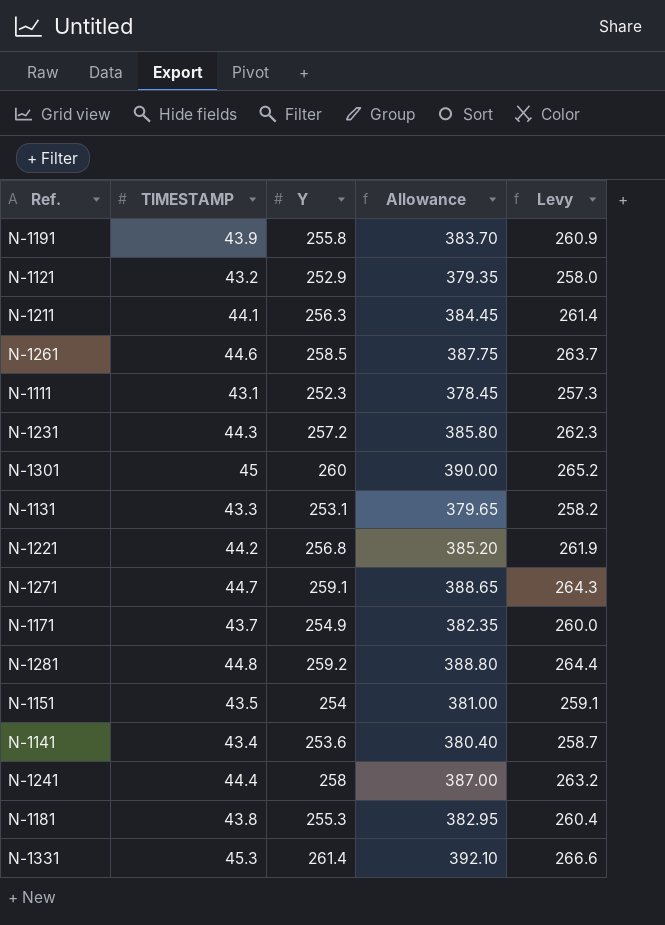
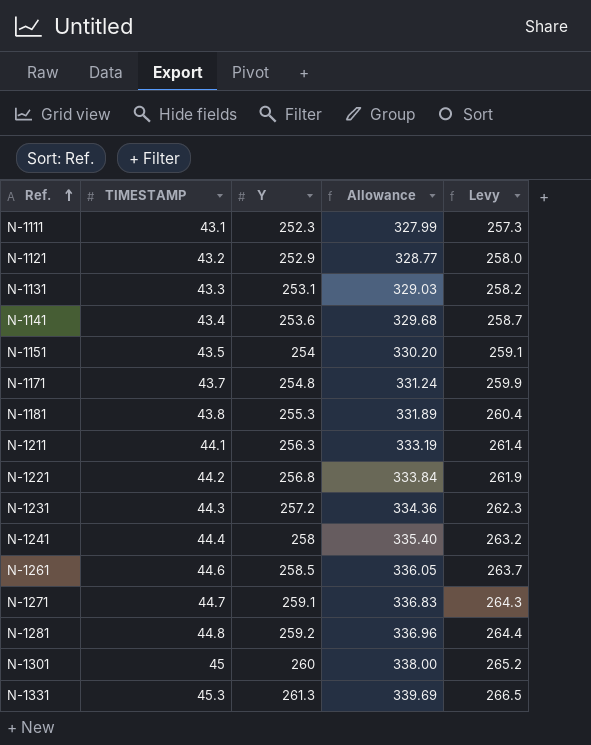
row order: none -> Ref. ascending
column Allowance | formula: [Y] * 1.5 -> [Y] * 1.3
row N-1191: 43.9 | 255.8 | 383.70 | 260.9 -> none
N-1171 | Y: 254.9 -> 254.8
N-1171 | Levy: 260.0 -> 259.9
N-1331 | Y: 261.4 -> 261.3
N-1331 | Levy: 266.6 -> 266.5

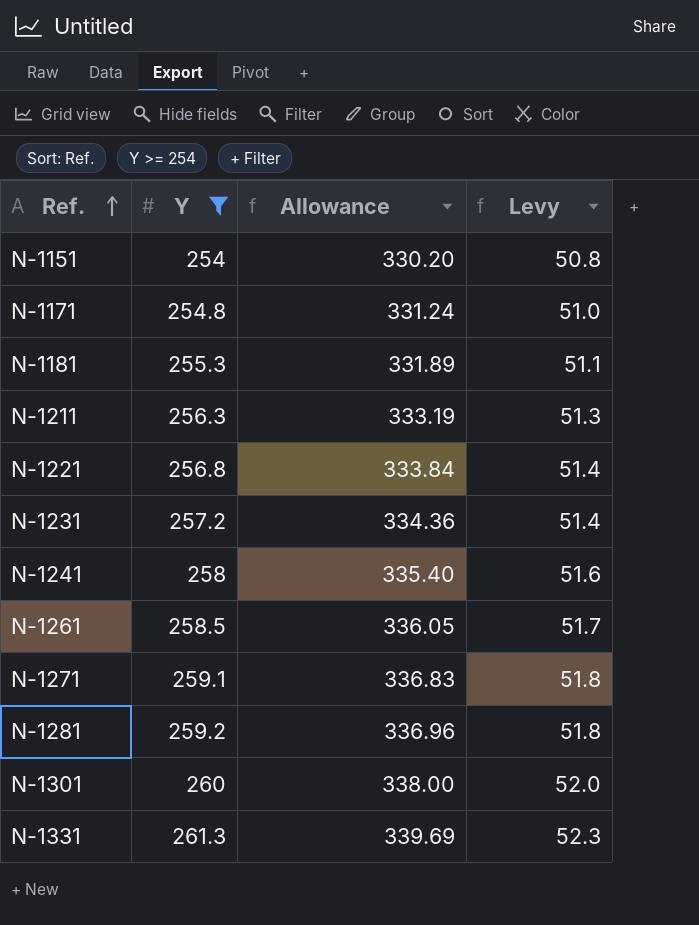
filter: none -> Y >= 254
column TIMESTAMP | position: 2 -> none
column Levy | formula: [Y] * 1.02 -> [Y] * 0.2

